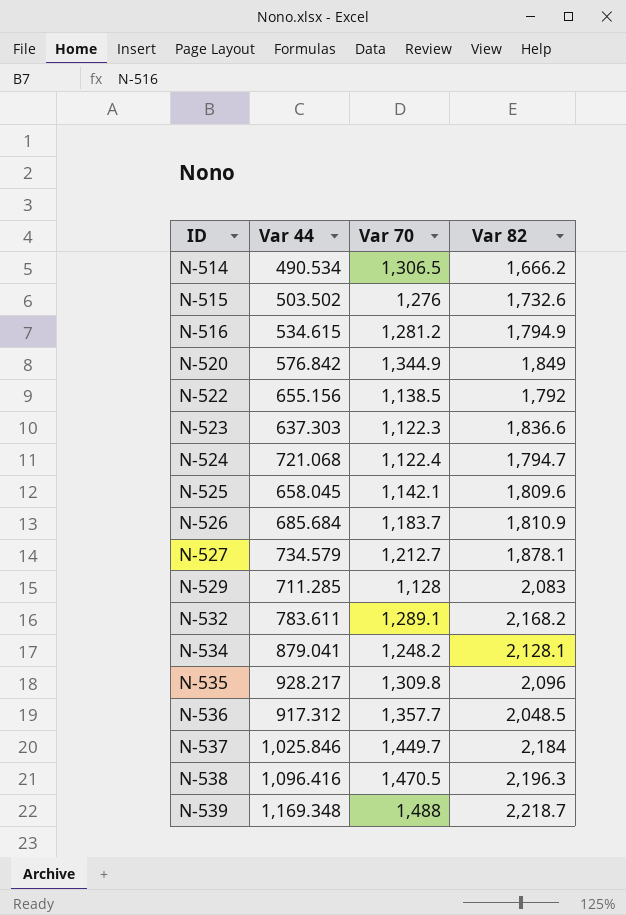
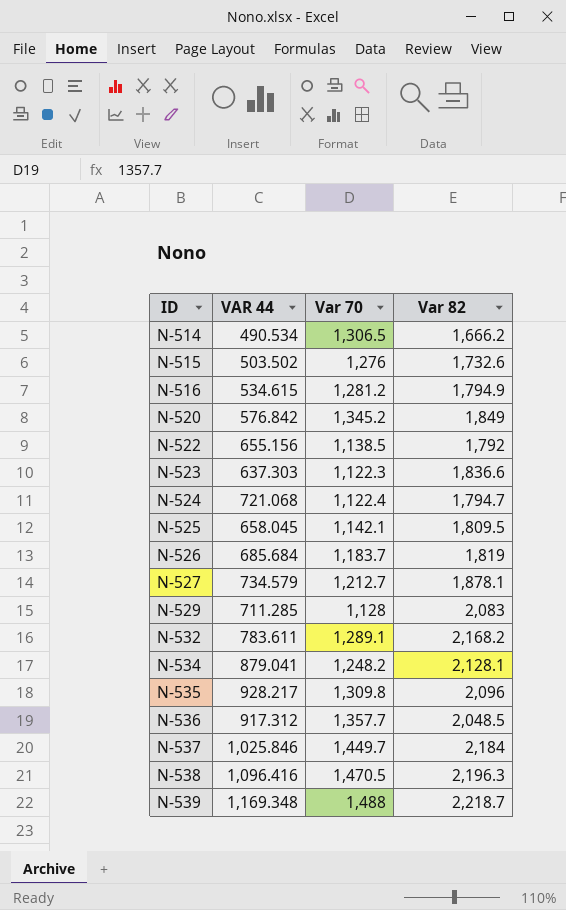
column name: Var 44 -> VAR 44
N-520 | Var 70: 1,344.9 -> 1,345.2
N-525 | Var 82: 1,809.6 -> 1,809.5
N-526 | Var 82: 1,810.9 -> 1,819

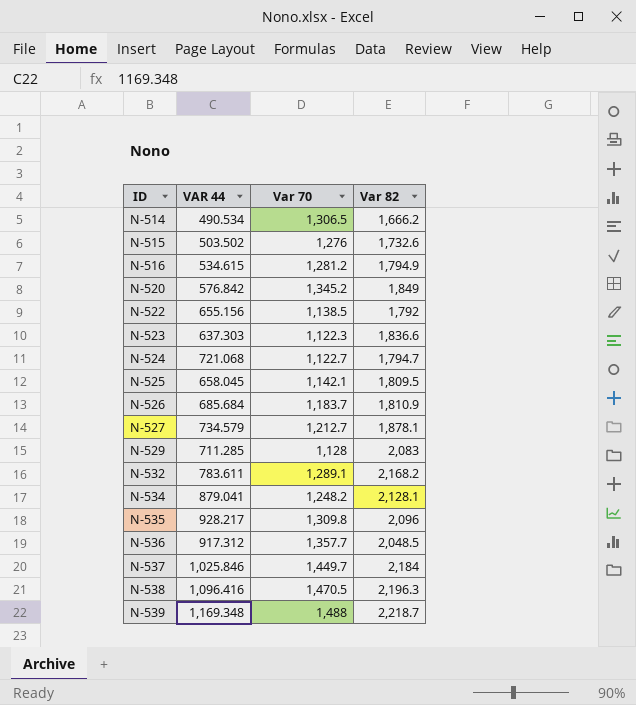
N-524 | Var 70: 1,122.4 -> 1,122.7
N-526 | Var 82: 1,819 -> 1,810.9

